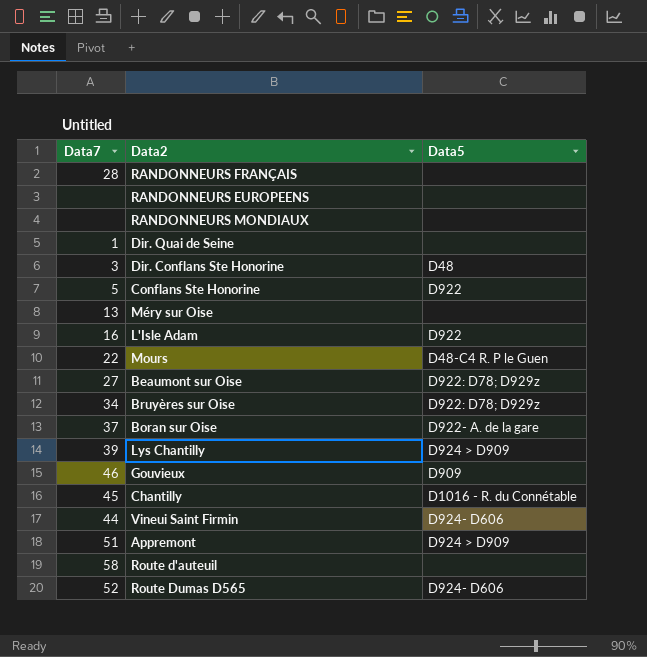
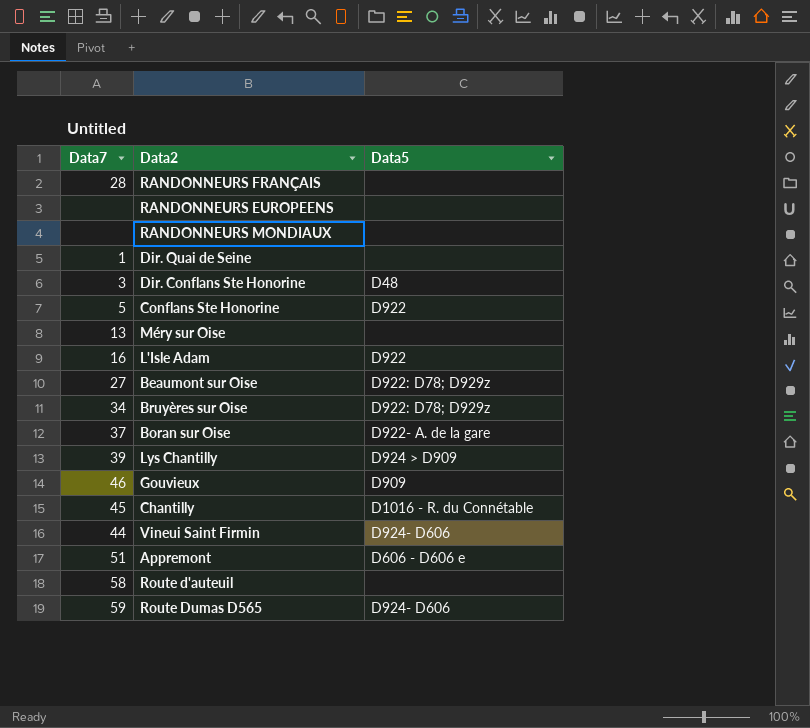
row Mours: 22 | D48-C4 R. P le Guen -> none
Appremont | Data5: D924 > D909 -> D606 - D606 e
Route Dumas D565 | Data7: 52 -> 59

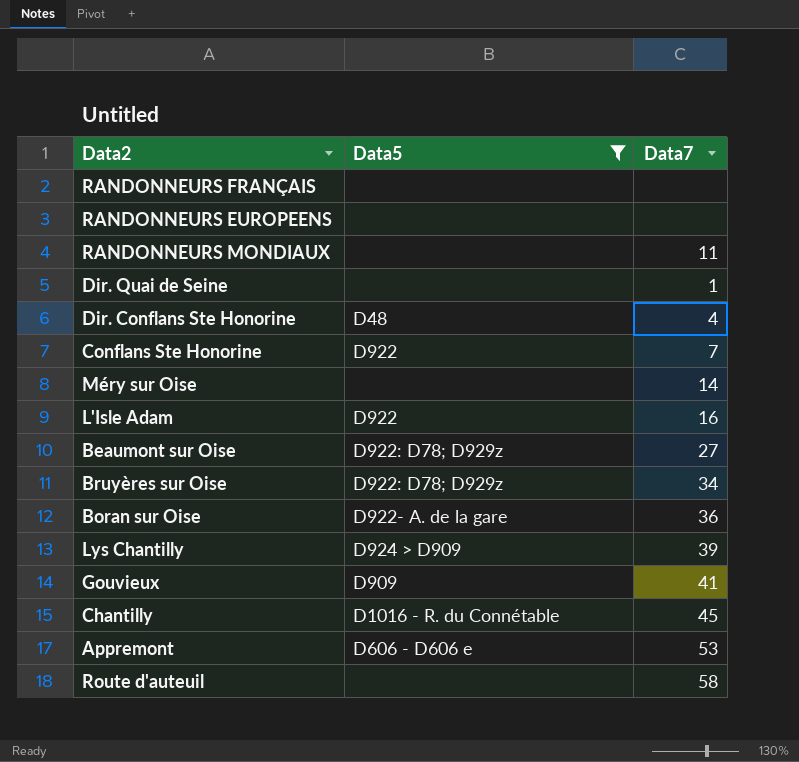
filter: none -> Data5 != D924- D606
column Data7 | position: 1 -> 3
RANDONNEURS FRANÇAIS | Data7: 28 -> none
RANDONNEURS MONDIAUX | Data7: none -> 11
Dir. Conflans Ste Honorine | Data7: 3 -> 4
Conflans Ste Honorine | Data7: 5 -> 7
Méry sur Oise | Data7: 13 -> 14
Boran sur Oise | Data7: 37 -> 36
Gouvieux | Data7: 46 -> 41
Appremont | Data7: 51 -> 53

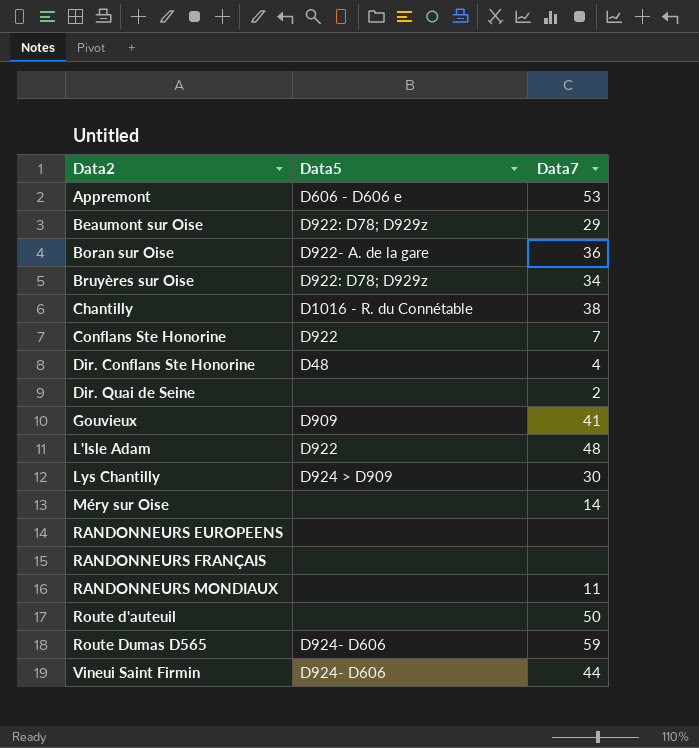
filter: Data5 != D924- D606 -> none
row order: none -> Data2 ascending
Beaumont sur Oise | Data7: 27 -> 29
Chantilly | Data7: 45 -> 38
Dir. Quai de Seine | Data7: 1 -> 2
L'Isle Adam | Data7: 16 -> 48
Lys Chantilly | Data7: 39 -> 30
Route d'auteuil | Data7: 58 -> 50

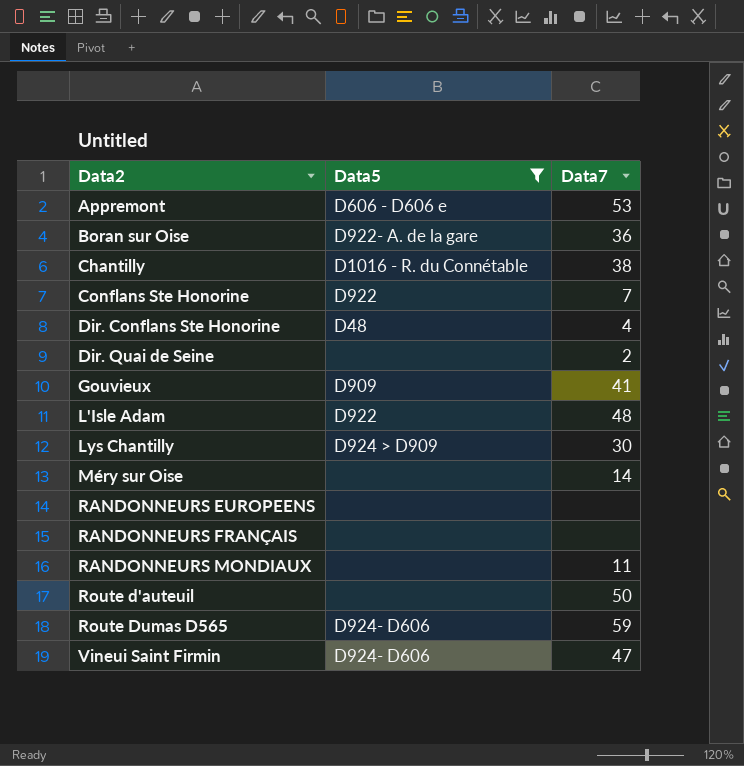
filter: none -> Data5 != D922: D78; D929z
Vineui Saint Firmin | Data7: 44 -> 47

